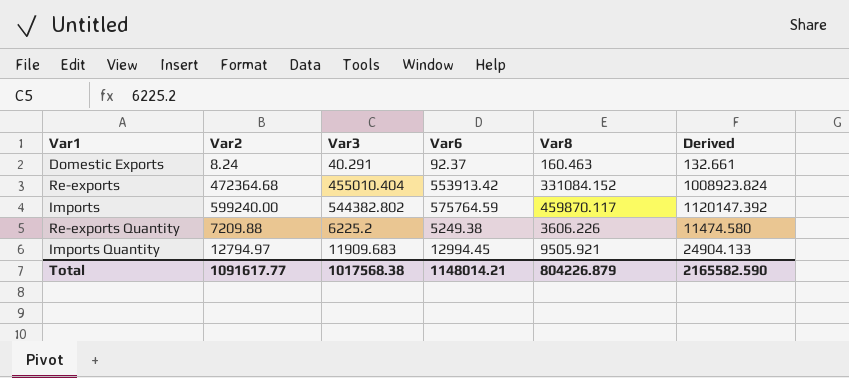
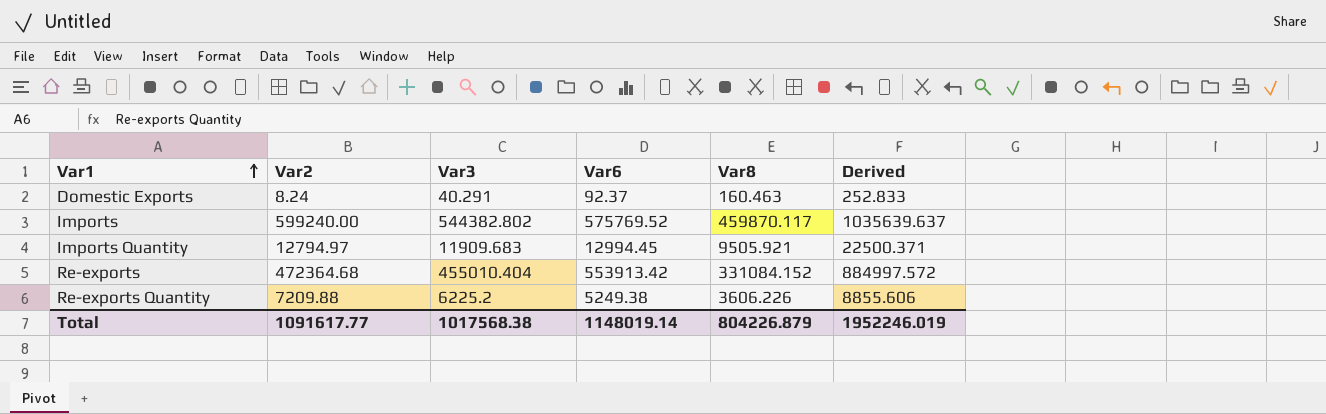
row order: none -> Var1 ascending
column Derived | formula: [Var3] + [Var6] -> [Var6] + [Var8]
Imports | Var6: 575764.59 -> 575769.52
Total | Var6: 1148014.21 -> 1148019.14
Total | Derived: 2165582.590 -> 1952246.019

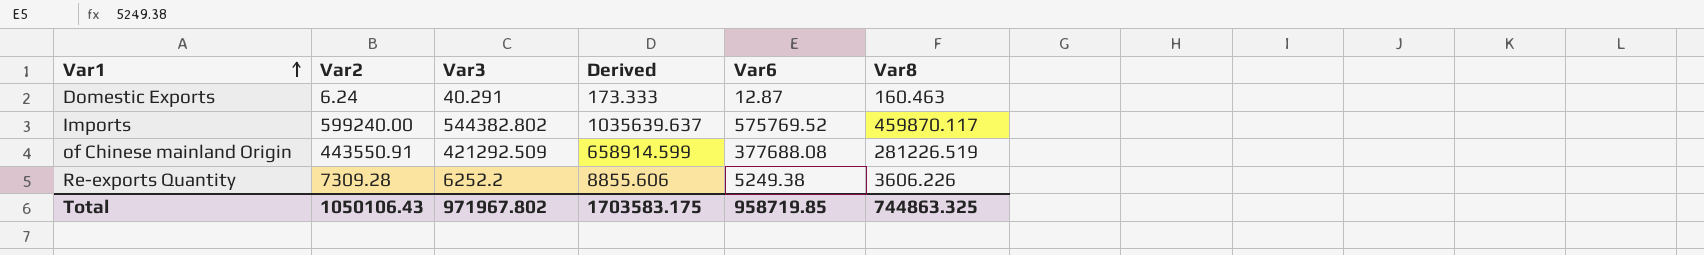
column Derived | position: 6 -> 4
row Imports Quantity: 12794.97 | 11909.683 | 12994.45 | 9505.921 | 22500.371 -> none
row Re-exports: 472364.68 | 455010.404 | 553913.42 | 331084.152 | 884997.572 -> none
Domestic Exports | Var2: 8.24 -> 6.24
Domestic Exports | Derived: 252.833 -> 173.333
Domestic Exports | Var6: 92.37 -> 12.87
row of Chinese mainland Origin: none -> 443550.91 | 421292.509 | 658914.599 | 377688.08 | 281226.519
Re-exports Quantity | Var2: 7209.88 -> 7309.28
Re-exports Quantity | Var3: 6225.2 -> 6252.2
Total | Var2: 1091617.77 -> 1050106.43
Total | Var3: 1017568.38 -> 971967.802
Total | Derived: 1952246.019 -> 1703583.175
Total | Var6: 1148019.14 -> 958719.85
Total | Var8: 804226.879 -> 744863.325

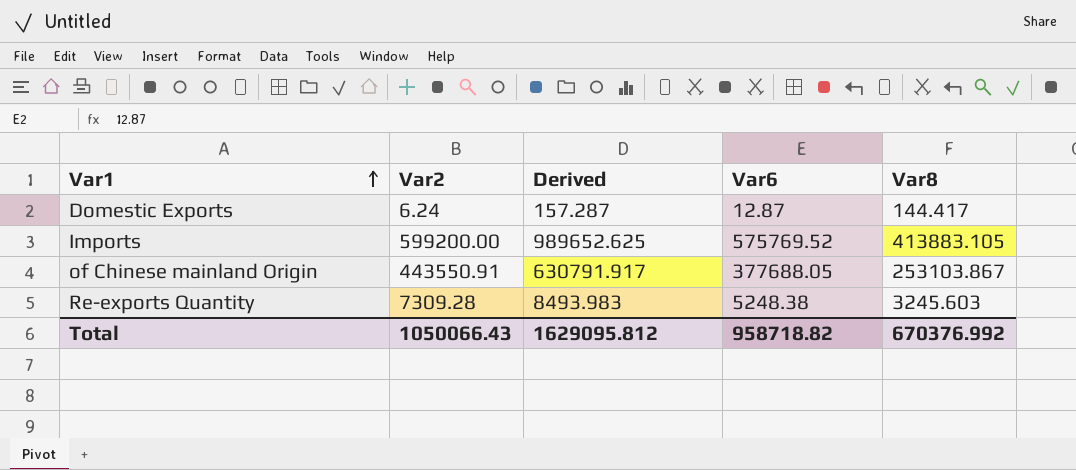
column Var3 | position: 3 -> none
Domestic Exports | Derived: 173.333 -> 157.287
Domestic Exports | Var8: 160.463 -> 144.417
Imports | Var2: 599240.00 -> 599200.00
Imports | Derived: 1035639.637 -> 989652.625
Imports | Var8: 459870.117 -> 413883.105
of Chinese mainland Origin | Derived: 658914.599 -> 630791.917
of Chinese mainland Origin | Var6: 377688.08 -> 377688.05
of Chinese mainland Origin | Var8: 281226.519 -> 253103.867
Re-exports Quantity | Derived: 8855.606 -> 8493.983
Re-exports Quantity | Var6: 5249.38 -> 5248.38
Re-exports Quantity | Var8: 3606.226 -> 3245.603
Total | Var2: 1050106.43 -> 1050066.43
Total | Derived: 1703583.175 -> 1629095.812
Total | Var6: 958719.85 -> 958718.82
Total | Var8: 744863.325 -> 670376.992

